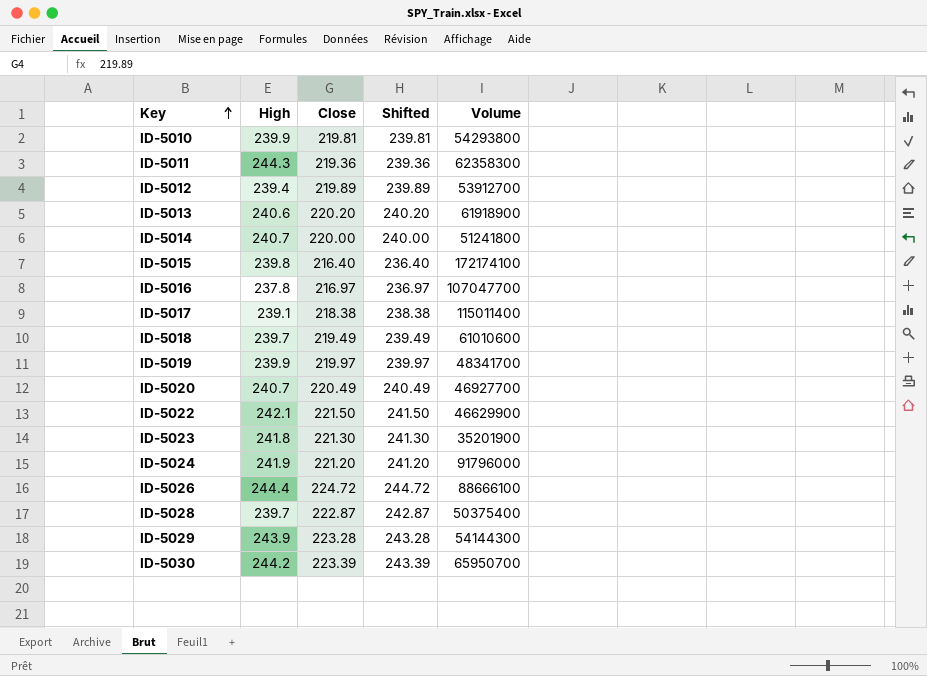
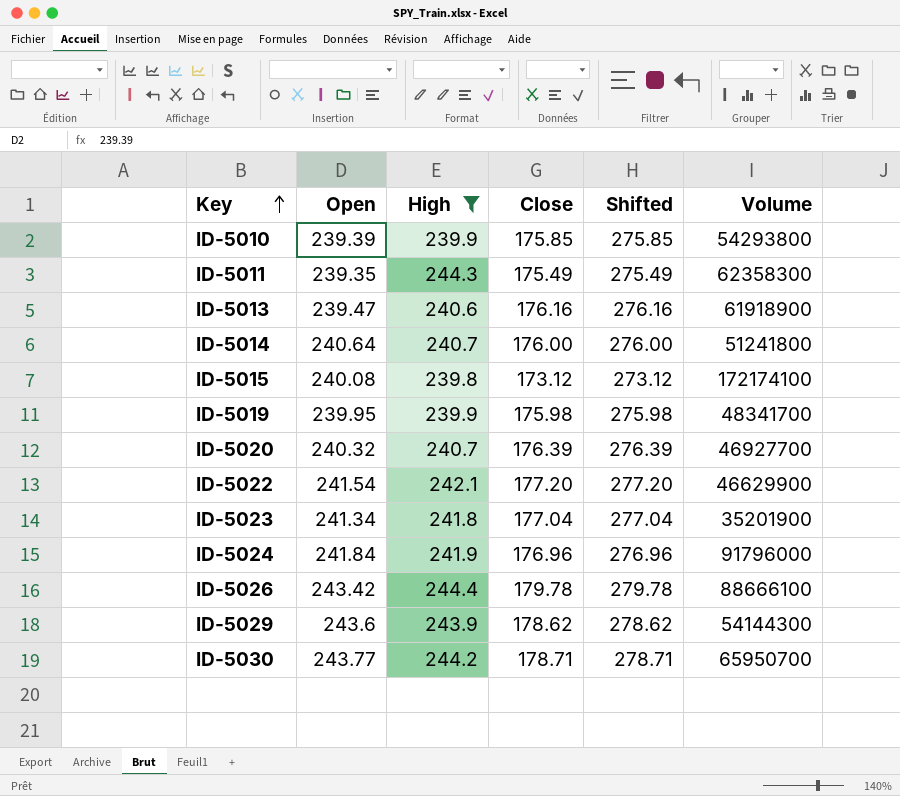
filter: none -> High >= 239.8
column Open | position: none -> 2
column Shifted | formula: [Close] + 20 -> [Close] + 100
ID-5010 | Close: 219.81 -> 175.85
ID-5011 | Close: 219.36 -> 175.49
ID-5013 | Close: 220.20 -> 176.16
ID-5014 | Close: 220.00 -> 176.00
ID-5015 | Close: 216.40 -> 173.12
ID-5019 | Close: 219.97 -> 175.98
ID-5020 | Close: 220.49 -> 176.39
ID-5022 | Close: 221.50 -> 177.20
ID-5023 | Close: 221.30 -> 177.04
ID-5024 | Close: 221.20 -> 176.96
ID-5026 | Close: 224.72 -> 179.78
ID-5029 | Close: 223.28 -> 178.62
ID-5030 | Close: 223.39 -> 178.71

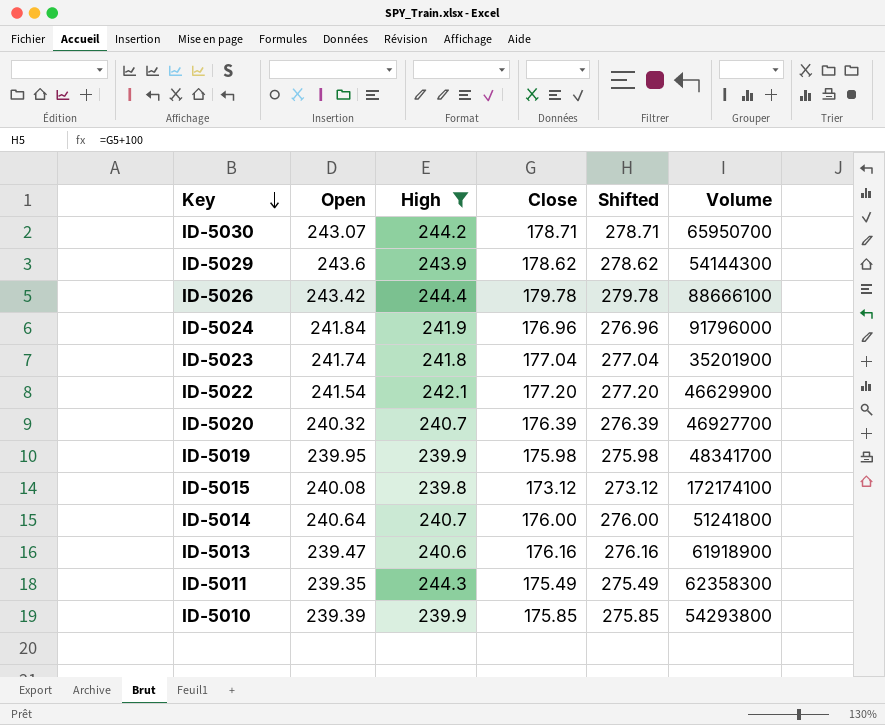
row order: Key ascending -> Key descending
ID-5030 | Open: 243.77 -> 243.07
ID-5023 | Open: 241.34 -> 241.74

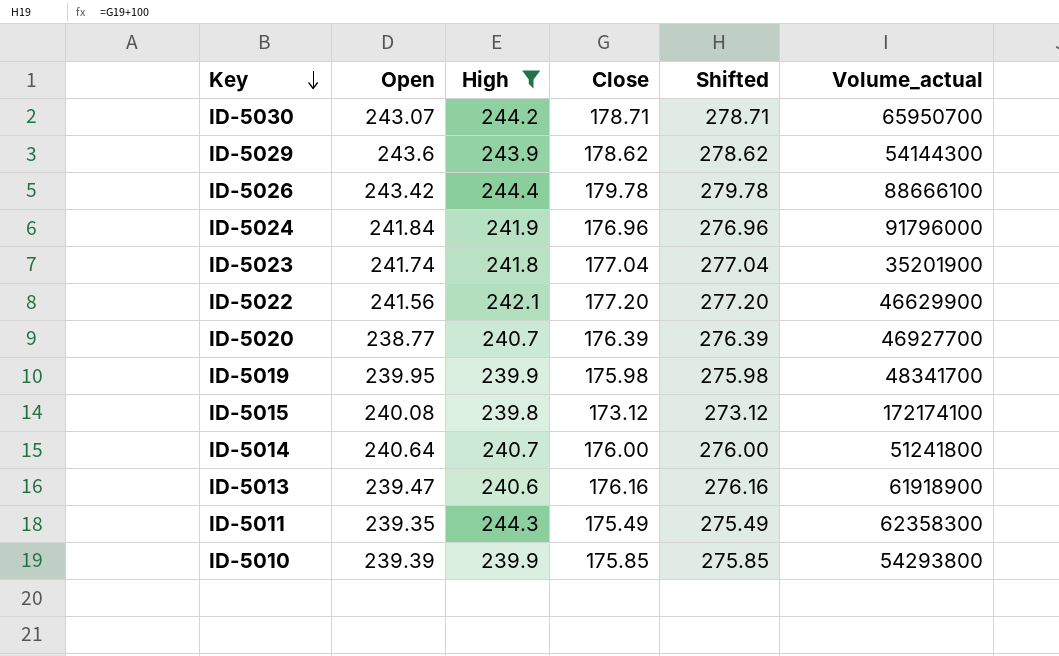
column name: Volume -> Volume_actual
ID-5022 | Open: 241.54 -> 241.56
ID-5020 | Open: 240.32 -> 238.77

